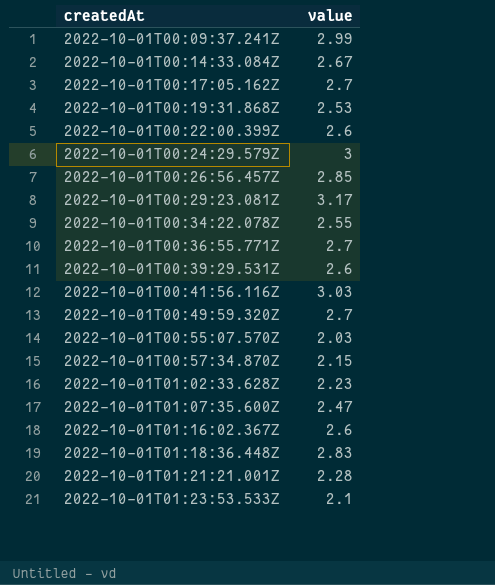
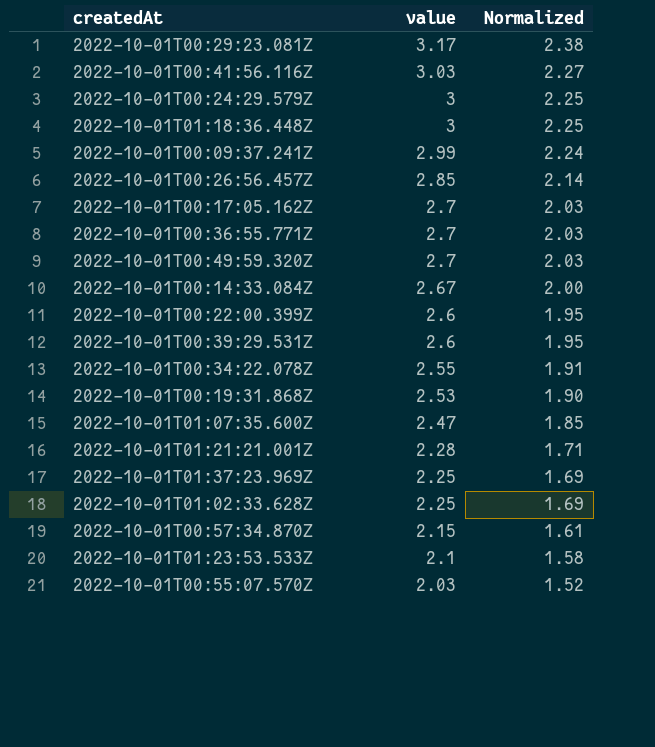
row order: createdAt ascending -> value descending
column Normalized | formula: none -> [value] * 0.75
row 2022-10-01T01:16:02.367Z: 2.6 -> none
2022-10-01T01:18:36.448Z | value: 2.83 -> 3
row 2022-10-01T01:37:23.969Z: none -> 2.25 | 1.69
2022-10-01T01:02:33.628Z | value: 2.23 -> 2.25

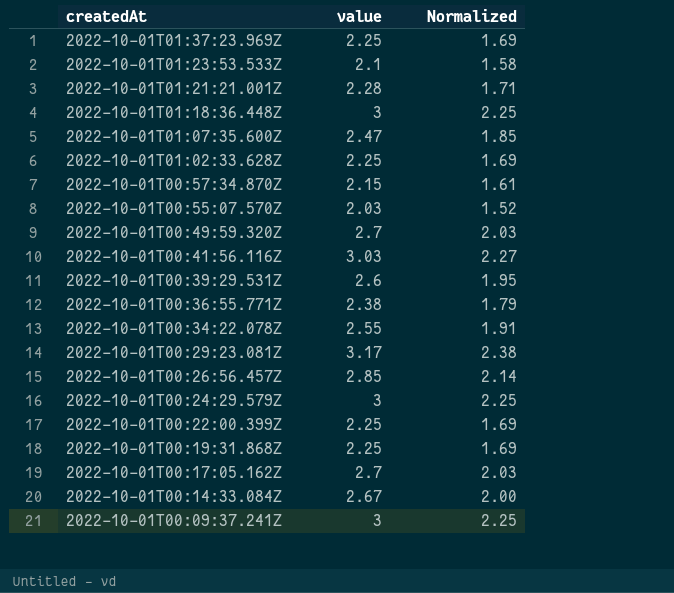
row order: value descending -> createdAt descending
2022-10-01T00:36:55.771Z | value: 2.7 -> 2.38
2022-10-01T00:36:55.771Z | Normalized: 2.03 -> 1.79
2022-10-01T00:22:00.399Z | value: 2.6 -> 2.25
2022-10-01T00:22:00.399Z | Normalized: 1.95 -> 1.69
2022-10-01T00:19:31.868Z | value: 2.53 -> 2.25
2022-10-01T00:19:31.868Z | Normalized: 1.90 -> 1.69
2022-10-01T00:09:37.241Z | value: 2.99 -> 3
2022-10-01T00:09:37.241Z | Normalized: 2.24 -> 2.25

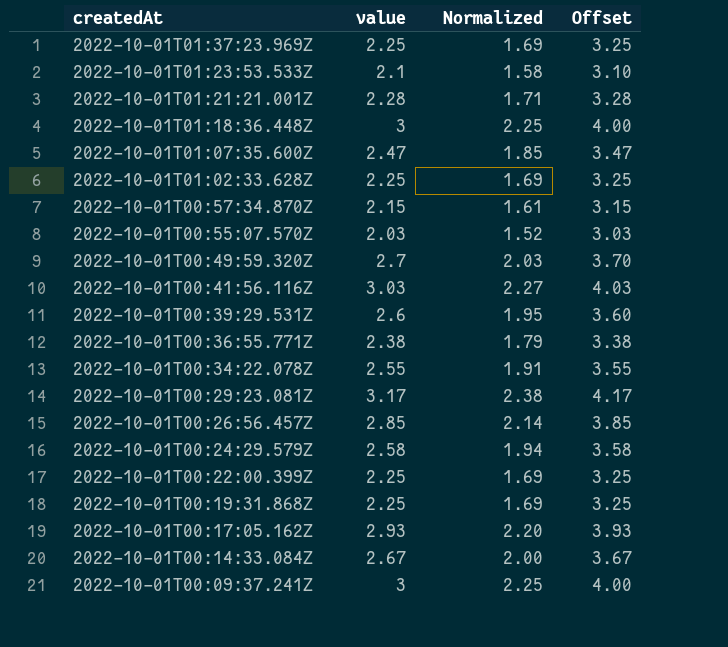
column Offset | formula: none -> [value] + 1
2022-10-01T00:24:29.579Z | value: 3 -> 2.58
2022-10-01T00:24:29.579Z | Normalized: 2.25 -> 1.94
2022-10-01T00:17:05.162Z | value: 2.7 -> 2.93
2022-10-01T00:17:05.162Z | Normalized: 2.03 -> 2.20

